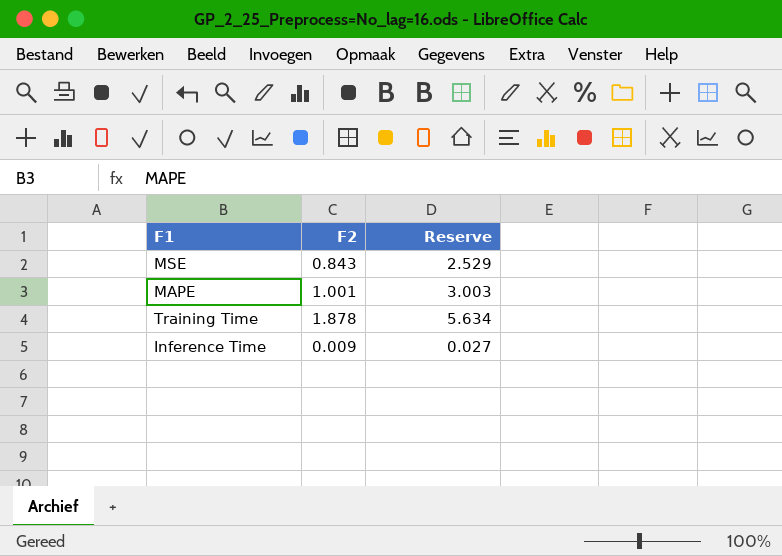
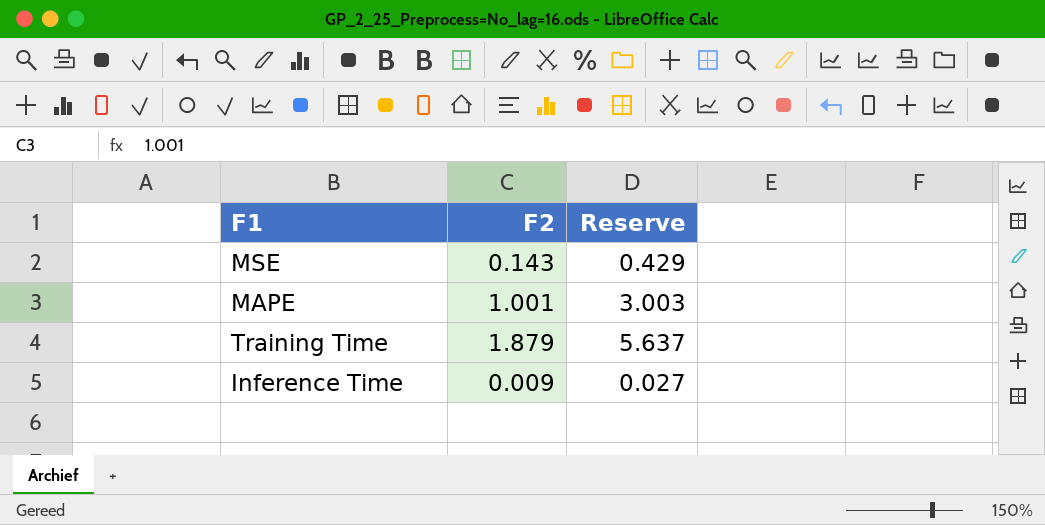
MSE | F2: 0.843 -> 0.143
MSE | Reserve: 2.529 -> 0.429
Training Time | F2: 1.878 -> 1.879
Training Time | Reserve: 5.634 -> 5.637

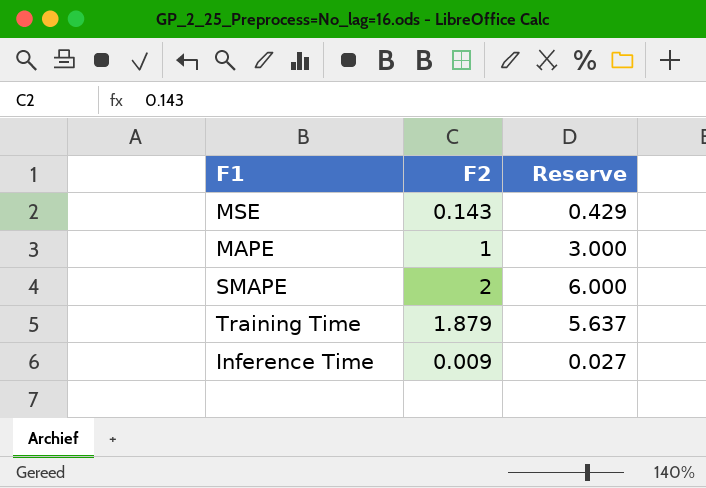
MAPE | F2: 1.001 -> 1
MAPE | Reserve: 3.003 -> 3.000
row SMAPE: none -> 2 | 6.000

